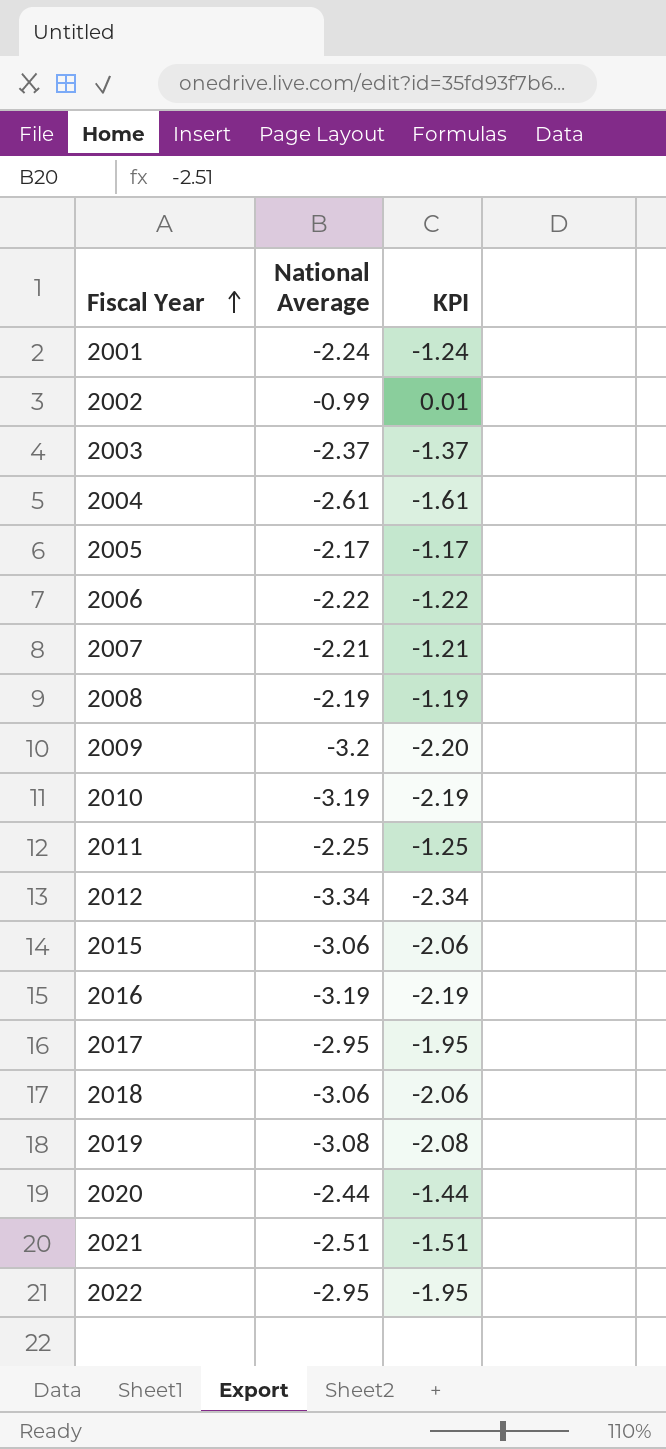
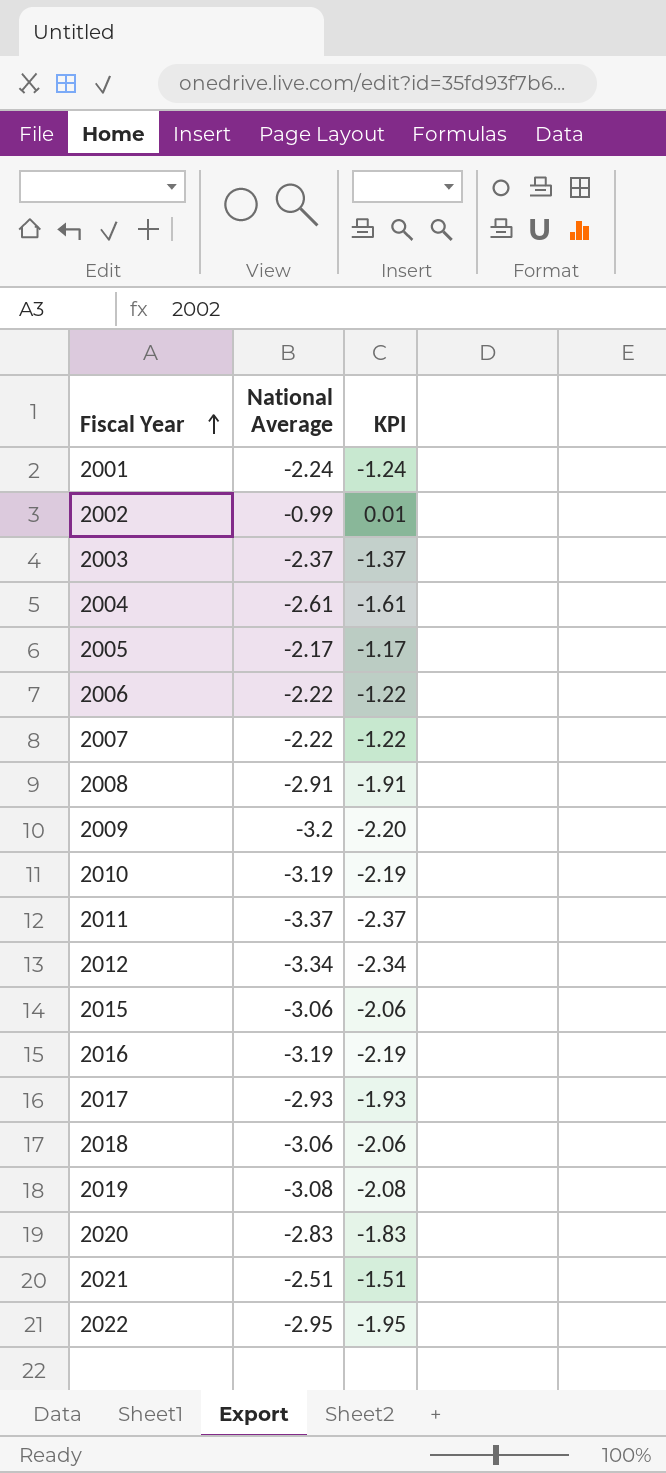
2007 | National Average: -2.21 -> -2.22
2007 | KPI: -1.21 -> -1.22
2008 | National Average: -2.19 -> -2.91
2008 | KPI: -1.19 -> -1.91
2011 | National Average: -2.25 -> -3.37
2011 | KPI: -1.25 -> -2.37
2017 | National Average: -2.95 -> -2.93
2017 | KPI: -1.95 -> -1.93
2020 | National Average: -2.44 -> -2.83
2020 | KPI: -1.44 -> -1.83

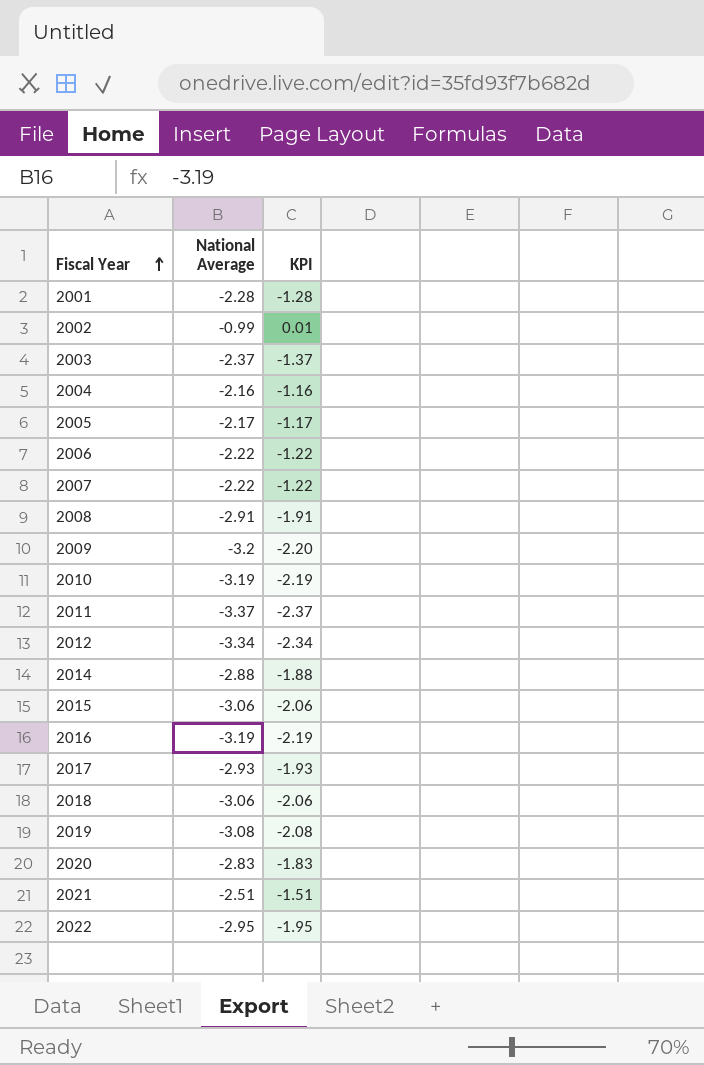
2001 | National Average: -2.24 -> -2.28
2001 | KPI: -1.24 -> -1.28
2004 | National Average: -2.61 -> -2.16
2004 | KPI: -1.61 -> -1.16
row 2014: none -> -2.88 | -1.88

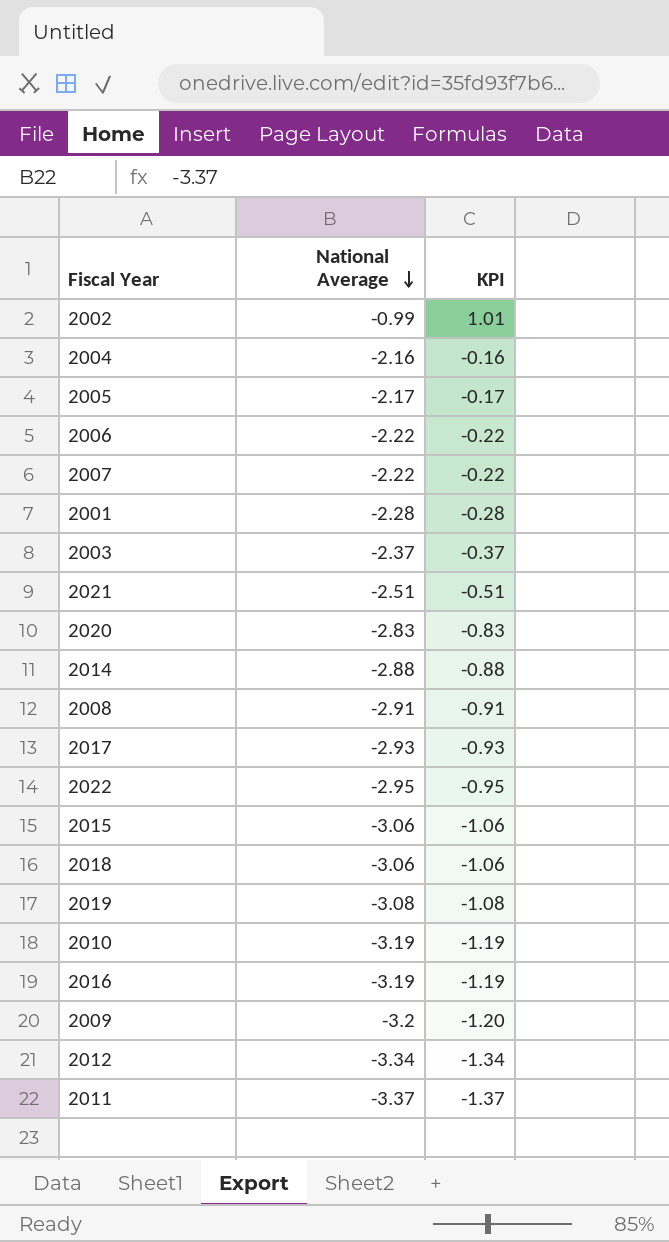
row order: Fiscal Year ascending -> National Average descending
column KPI | formula: [National Average] + 1 -> [National Average] + 2

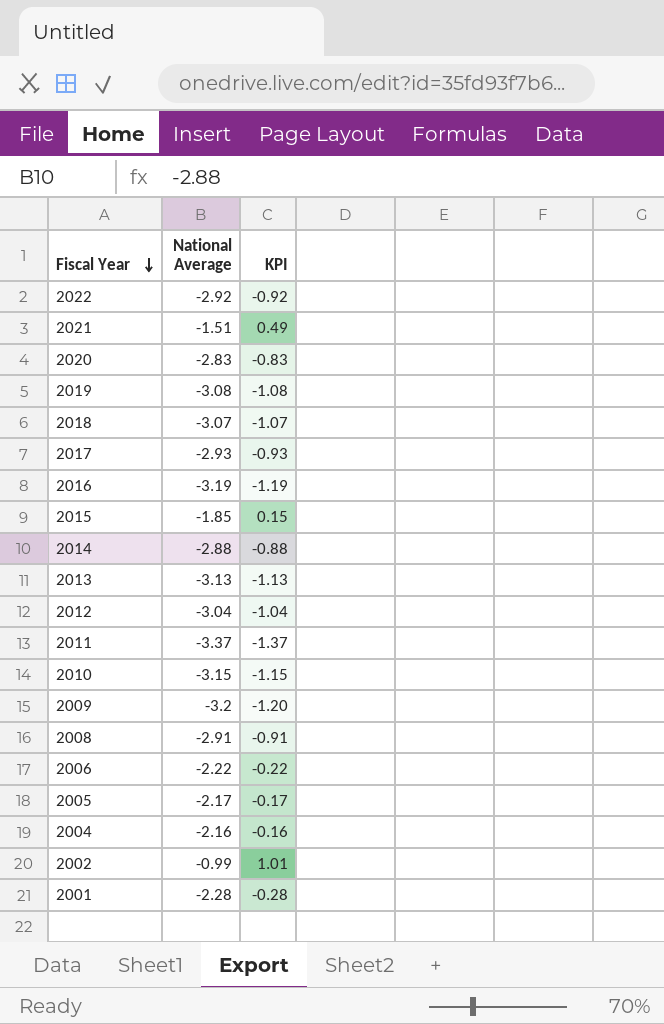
row order: National Average descending -> Fiscal Year descending
row 2007: -2.22 | -0.22 -> none
row 2003: -2.37 | -0.37 -> none
2022 | National Average: -2.95 -> -2.92
2022 | KPI: -0.95 -> -0.92
2021 | National Average: -2.51 -> -1.51
2021 | KPI: -0.51 -> 0.49
2018 | National Average: -3.06 -> -3.07
2018 | KPI: -1.06 -> -1.07
2015 | National Average: -3.06 -> -1.85
2015 | KPI: -1.06 -> 0.15
row 2013: none -> -3.13 | -1.13
2012 | National Average: -3.34 -> -3.04
2012 | KPI: -1.34 -> -1.04
2010 | National Average: -3.19 -> -3.15
2010 | KPI: -1.19 -> -1.15

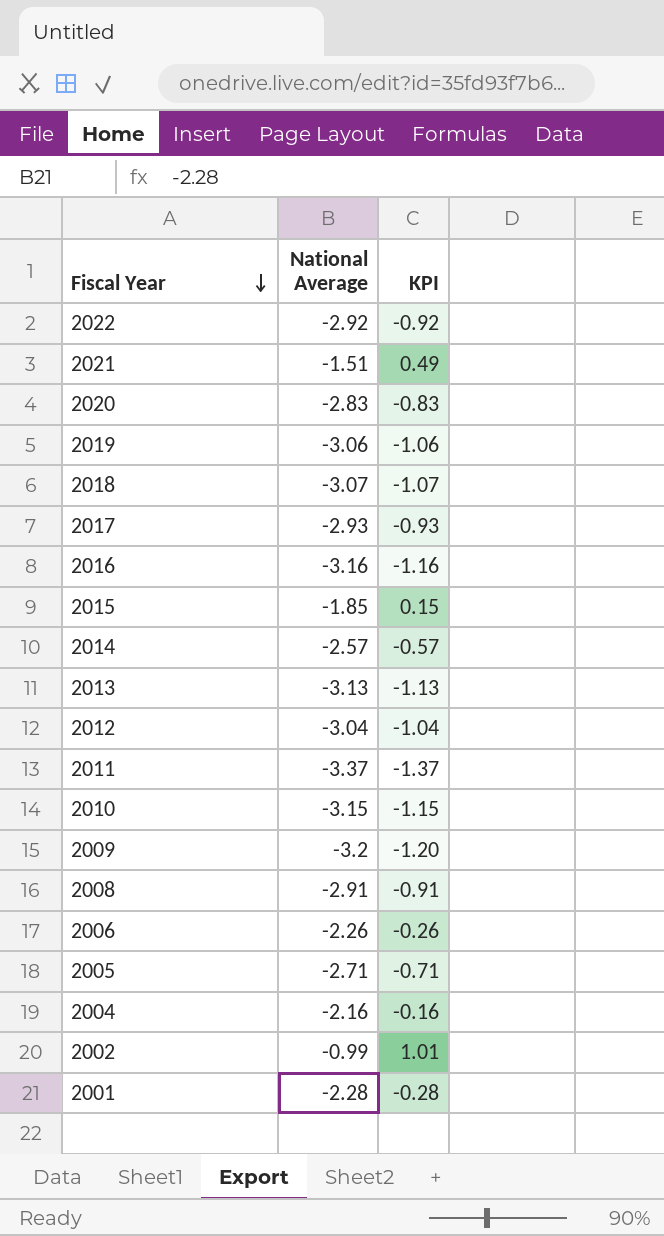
2019 | National Average: -3.08 -> -3.06
2019 | KPI: -1.08 -> -1.06
2016 | National Average: -3.19 -> -3.16
2016 | KPI: -1.19 -> -1.16
2014 | National Average: -2.88 -> -2.57
2014 | KPI: -0.88 -> -0.57
2006 | National Average: -2.22 -> -2.26
2006 | KPI: -0.22 -> -0.26
2005 | National Average: -2.17 -> -2.71
2005 | KPI: -0.17 -> -0.71

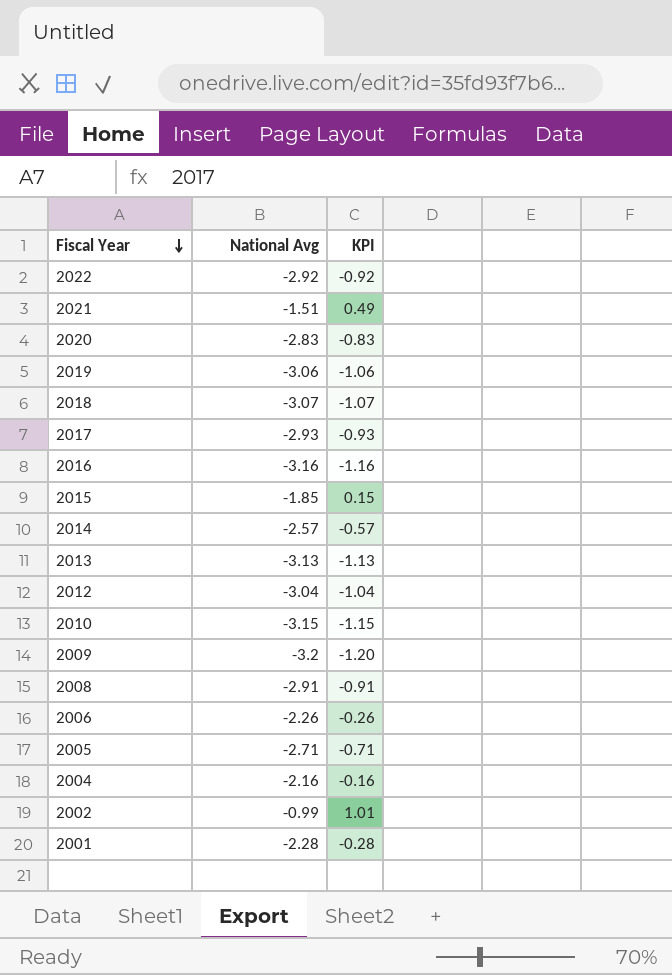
column name: National Average -> National Avg
row 2011: -3.37 | -1.37 -> none

